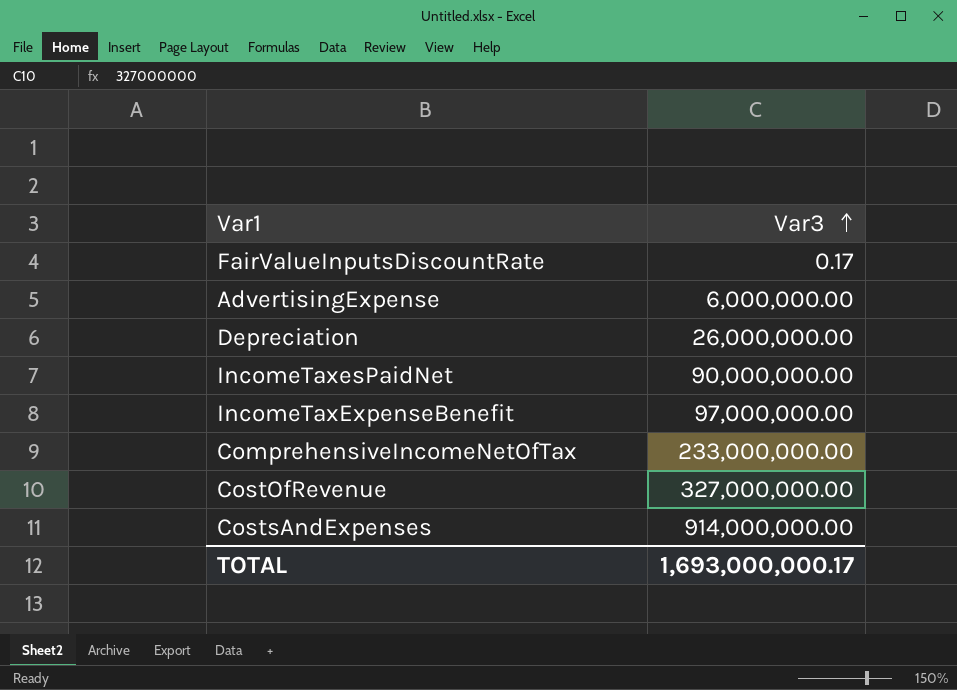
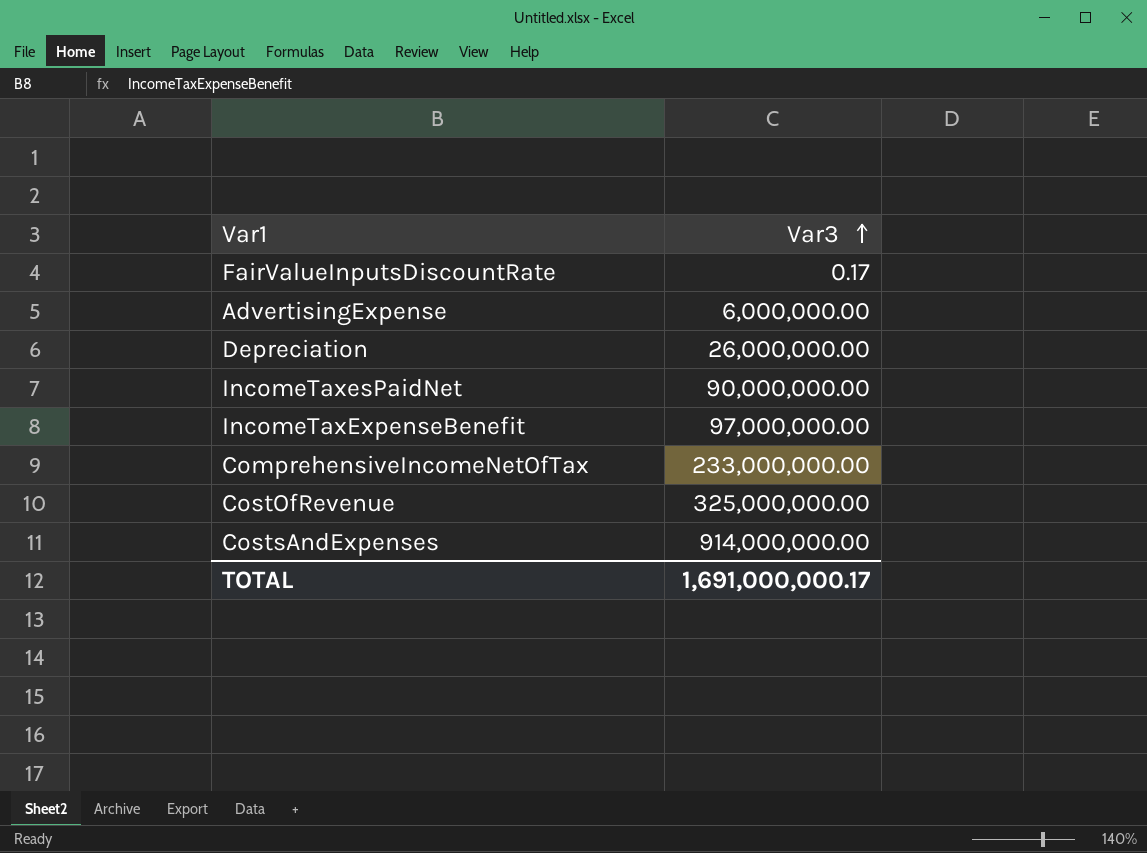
CostOfRevenue | Var3: 327,000,000.00 -> 325,000,000.00
TOTAL | Var3: 1,693,000,000.17 -> 1,691,000,000.17

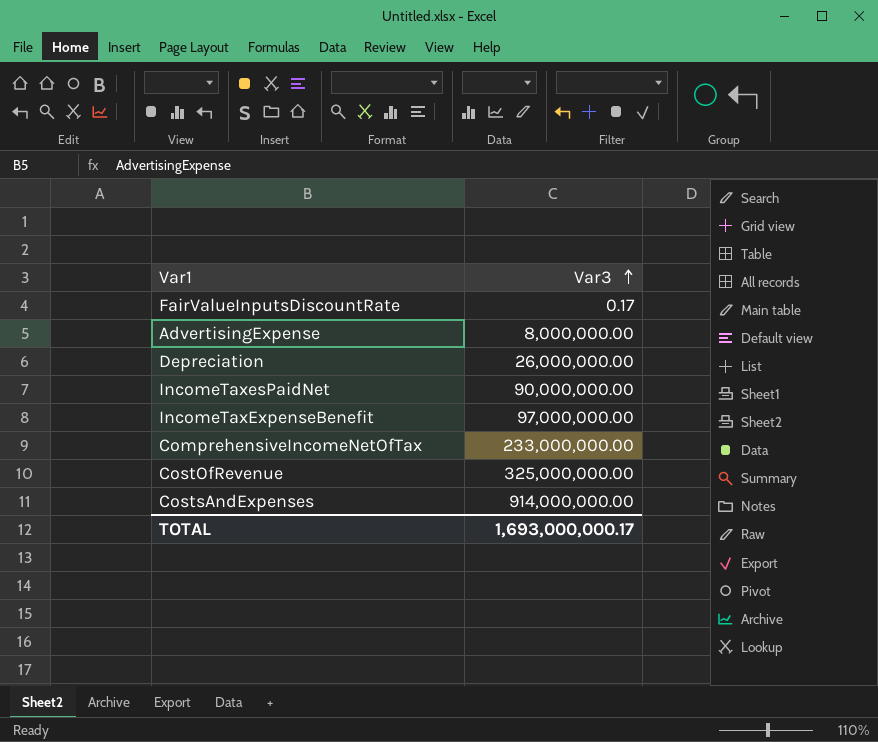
AdvertisingExpense | Var3: 6,000,000.00 -> 8,000,000.00
TOTAL | Var3: 1,691,000,000.17 -> 1,693,000,000.17

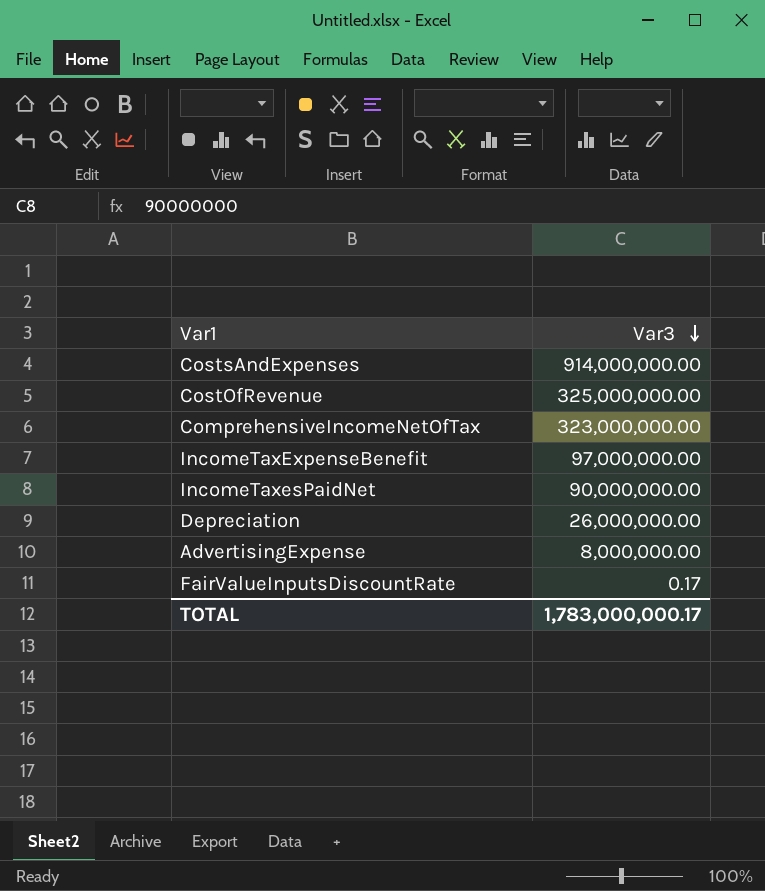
row order: Var3 ascending -> Var3 descending
ComprehensiveIncomeNetOfTax | Var3: 233,000,000.00 -> 323,000,000.00
TOTAL | Var3: 1,693,000,000.17 -> 1,783,000,000.17

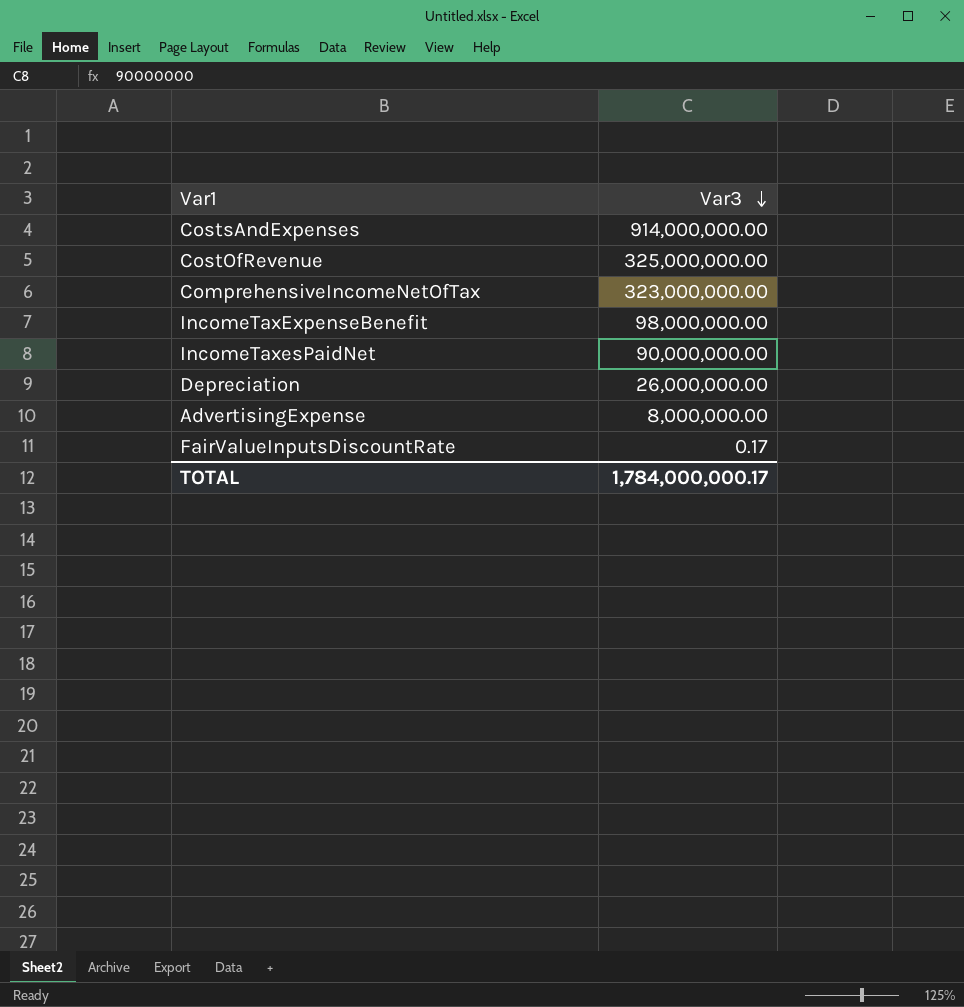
IncomeTaxExpenseBenefit | Var3: 97,000,000.00 -> 98,000,000.00
TOTAL | Var3: 1,783,000,000.17 -> 1,784,000,000.17

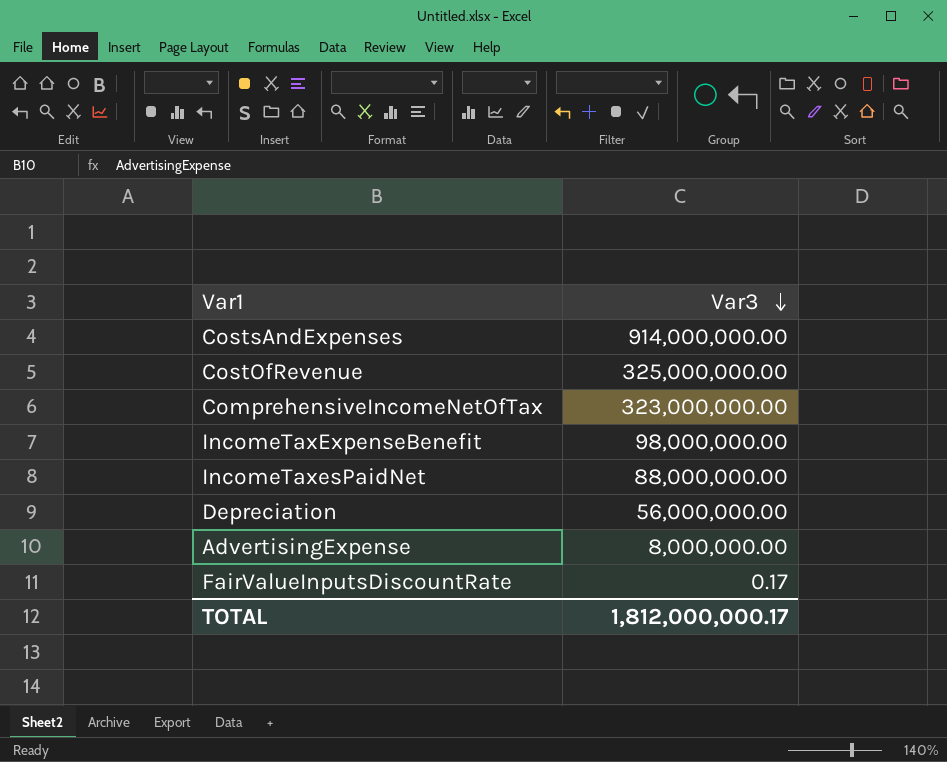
IncomeTaxesPaidNet | Var3: 90,000,000.00 -> 88,000,000.00
Depreciation | Var3: 26,000,000.00 -> 56,000,000.00
TOTAL | Var3: 1,784,000,000.17 -> 1,812,000,000.17

